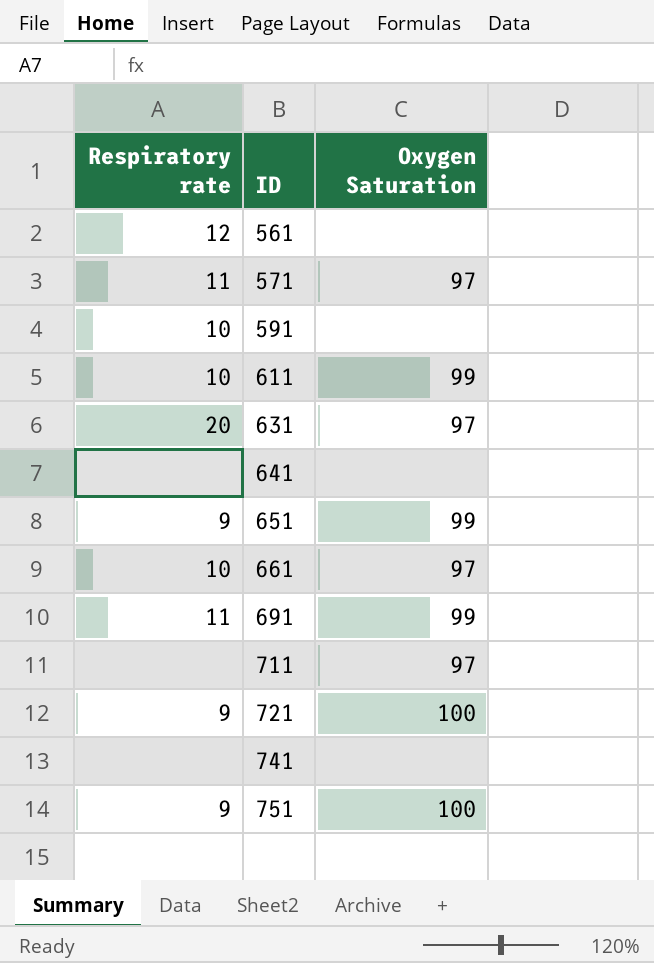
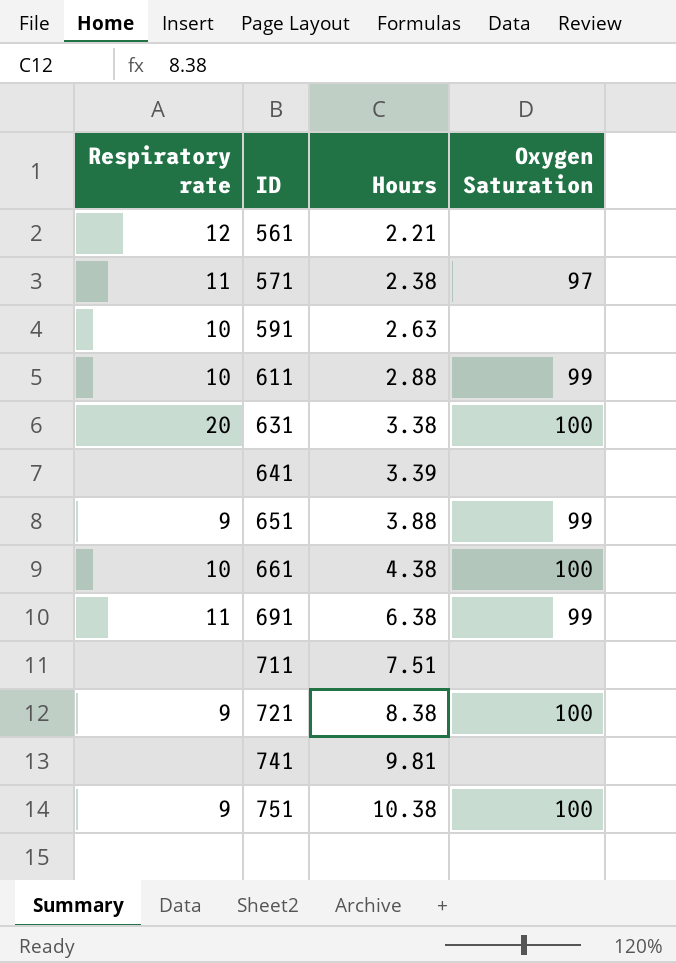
column Hours | position: none -> 3
631 | Oxygen Saturation: 97 -> 100
661 | Oxygen Saturation: 97 -> 100
711 | Oxygen Saturation: 97 -> none

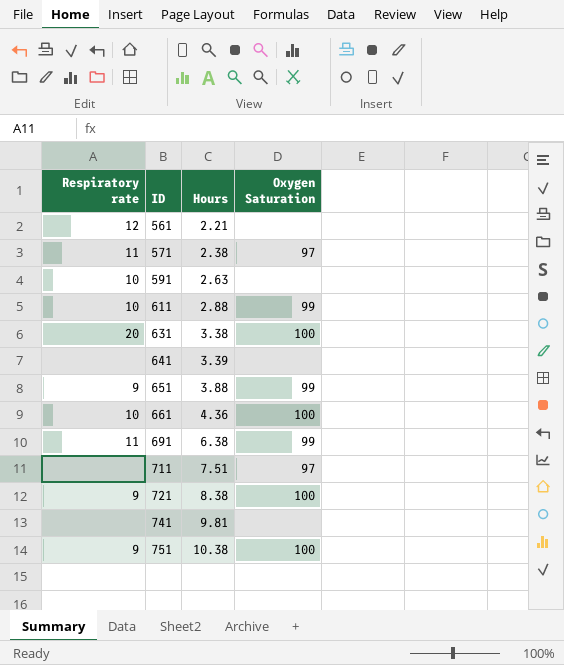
661 | Hours: 4.38 -> 4.36
711 | Oxygen Saturation: none -> 97

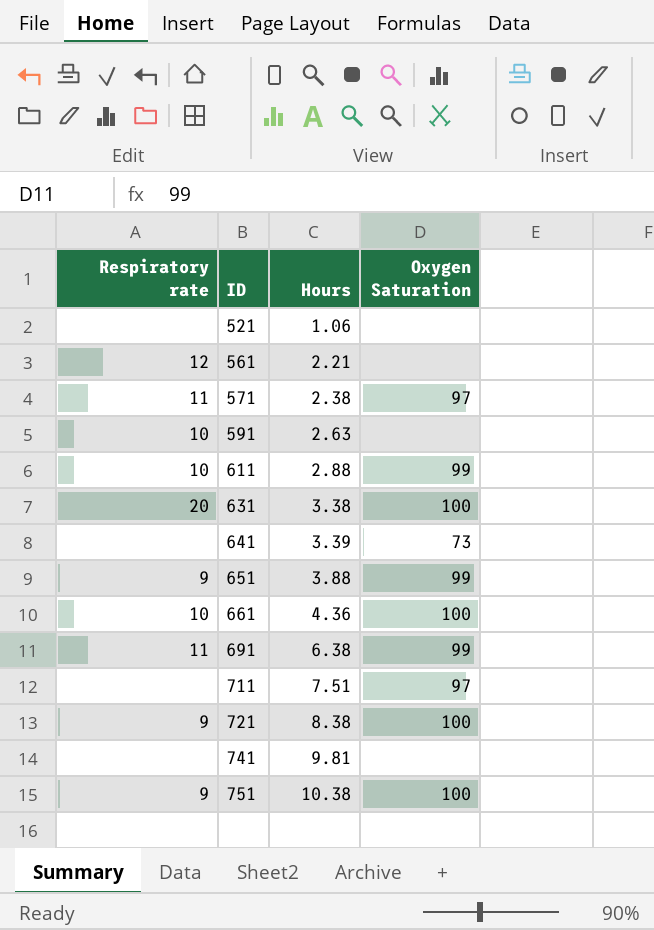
row 521: none -> none | 1.06 | none
641 | Oxygen Saturation: none -> 73

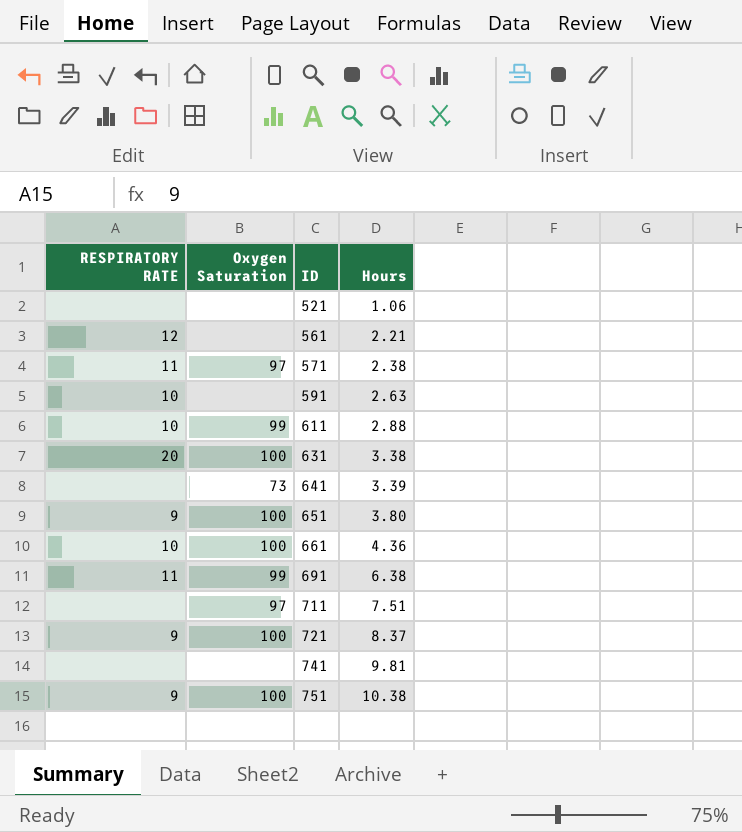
column name: Respiratory rate -> RESPIRATORY RATE
column Oxygen Saturation | position: 4 -> 2
651 | Oxygen Saturation: 99 -> 100
651 | Hours: 3.88 -> 3.80
721 | Hours: 8.38 -> 8.37

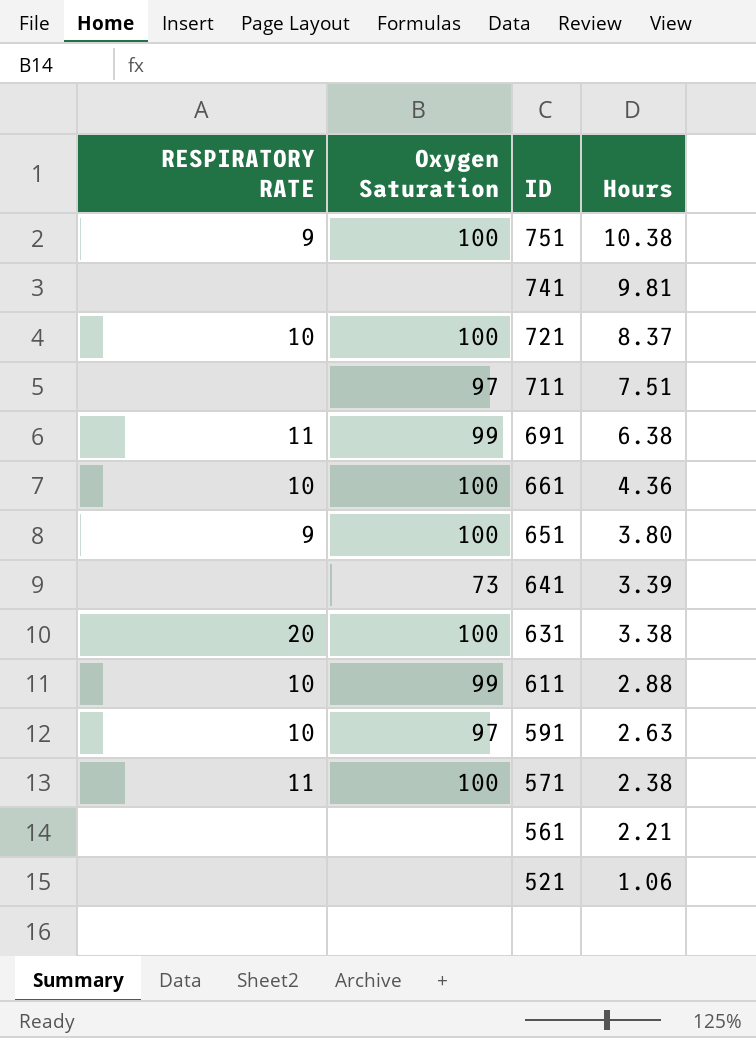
row order: ID ascending -> ID descending
721 | RESPIRATORY RATE: 9 -> 10
591 | Oxygen Saturation: none -> 97
571 | Oxygen Saturation: 97 -> 100
561 | RESPIRATORY RATE: 12 -> none

